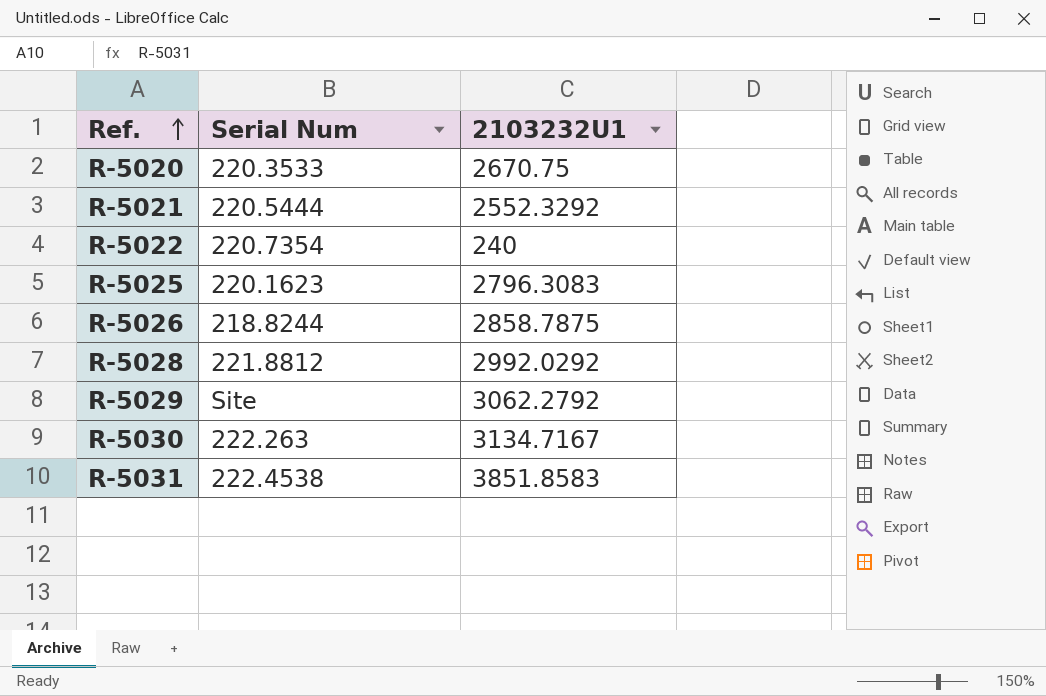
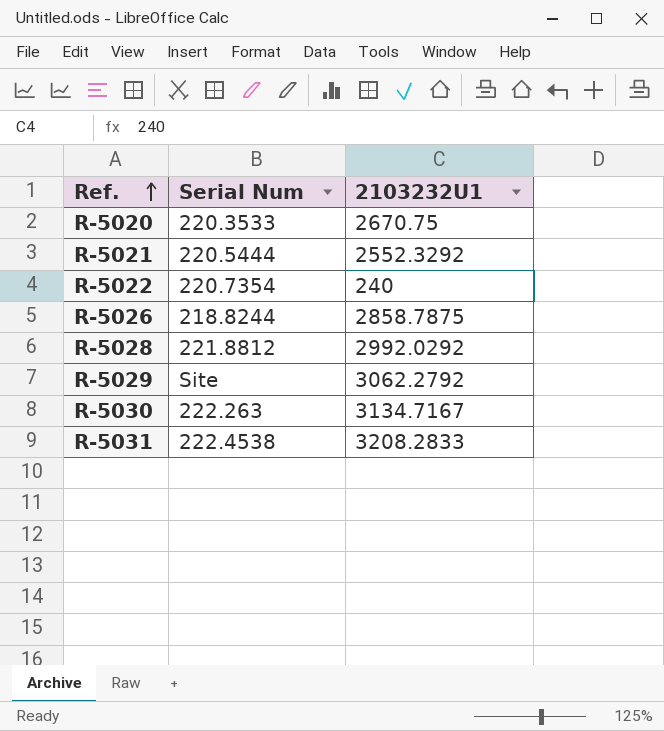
row R-5025: 220.1623 | 2796.3083 -> none
R-5031 | 2103232U1: 3851.8583 -> 3208.2833

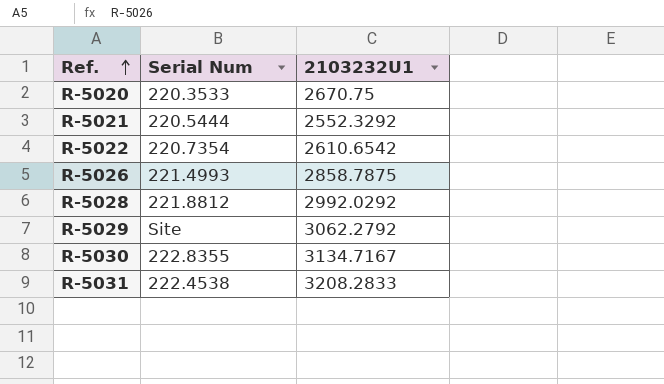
R-5022 | 2103232U1: 240 -> 2610.6542
R-5026 | Serial Num: 218.8244 -> 221.4993
R-5030 | Serial Num: 222.263 -> 222.8355

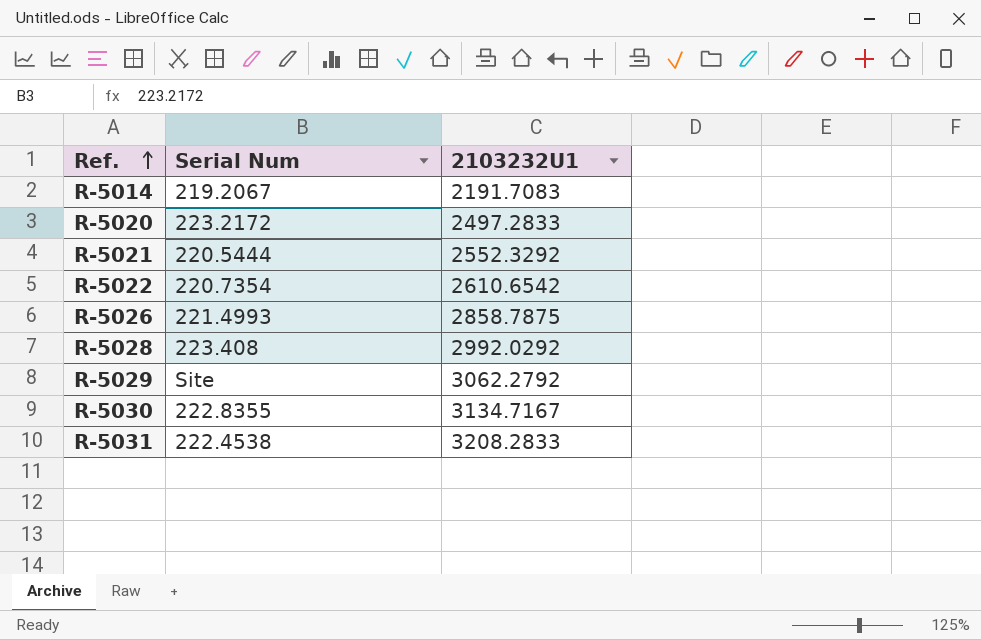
row R-5014: none -> 219.2067 | 2191.7083
R-5020 | Serial Num: 220.3533 -> 223.2172
R-5020 | 2103232U1: 2670.75 -> 2497.2833
R-5028 | Serial Num: 221.8812 -> 223.408

